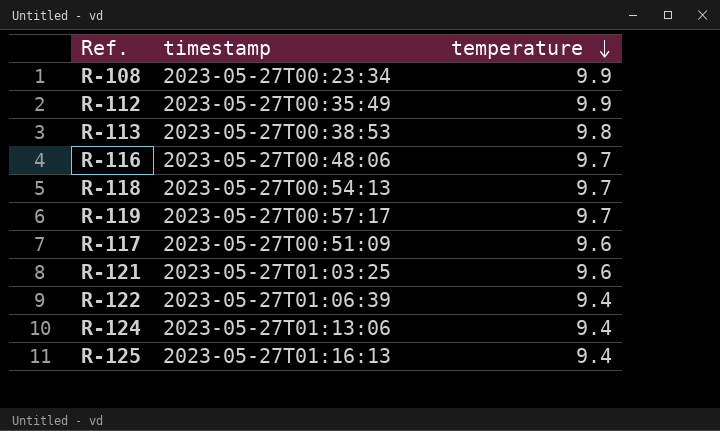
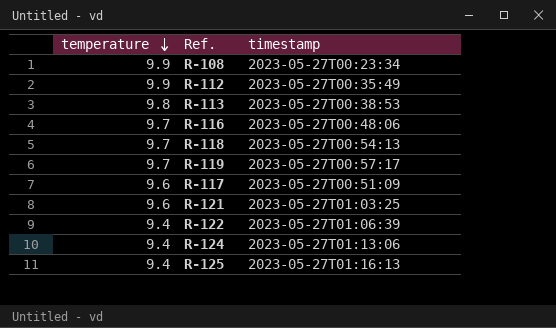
column temperature | position: 3 -> 1

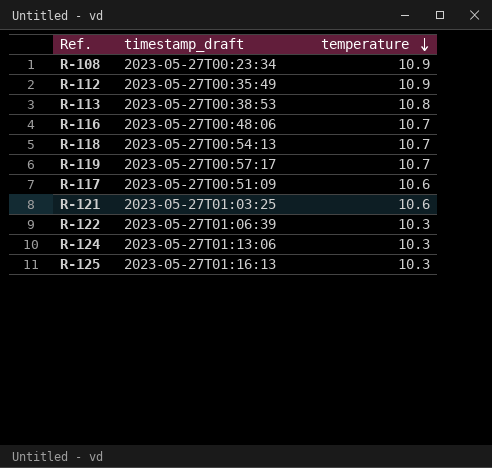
column name: timestamp -> timestamp_draft
column temperature | position: 1 -> 3
R-108 | temperature: 9.9 -> 10.9
R-112 | temperature: 9.9 -> 10.9
R-113 | temperature: 9.8 -> 10.8
R-116 | temperature: 9.7 -> 10.7
R-118 | temperature: 9.7 -> 10.7
R-119 | temperature: 9.7 -> 10.7
R-117 | temperature: 9.6 -> 10.6
R-121 | temperature: 9.6 -> 10.6
R-122 | temperature: 9.4 -> 10.3
R-124 | temperature: 9.4 -> 10.3
R-125 | temperature: 9.4 -> 10.3

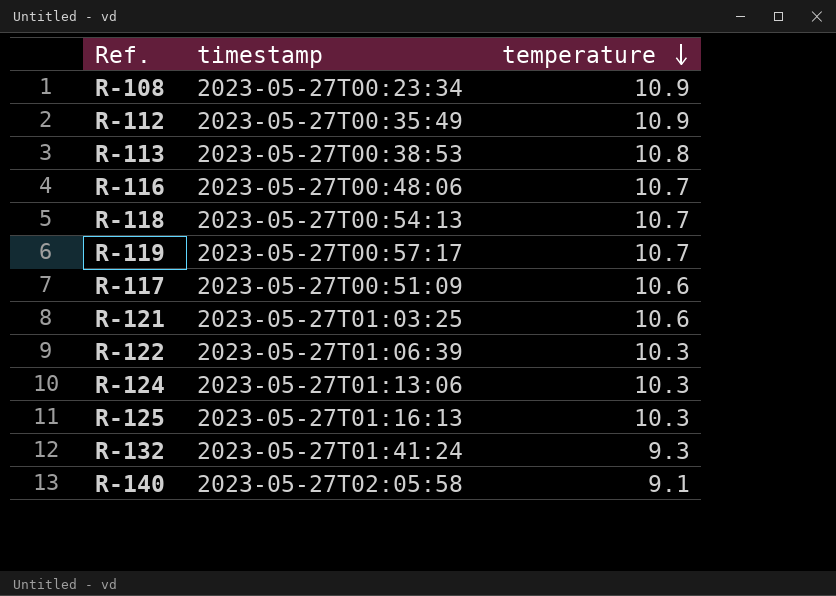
column name: timestamp_draft -> timestamp
row R-132: none -> 2023-05-27T01:41:24 | 9.3
row R-140: none -> 2023-05-27T02:05:58 | 9.1

